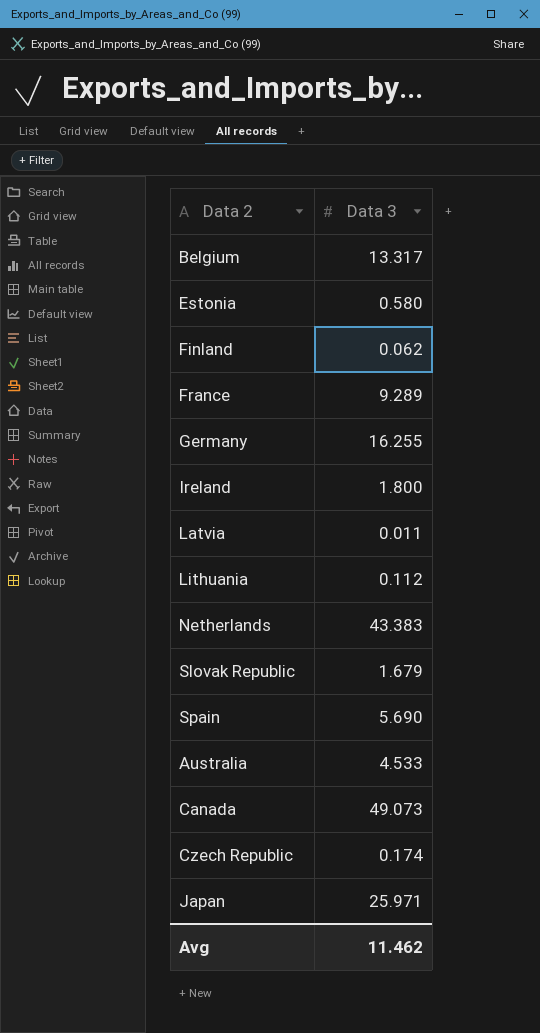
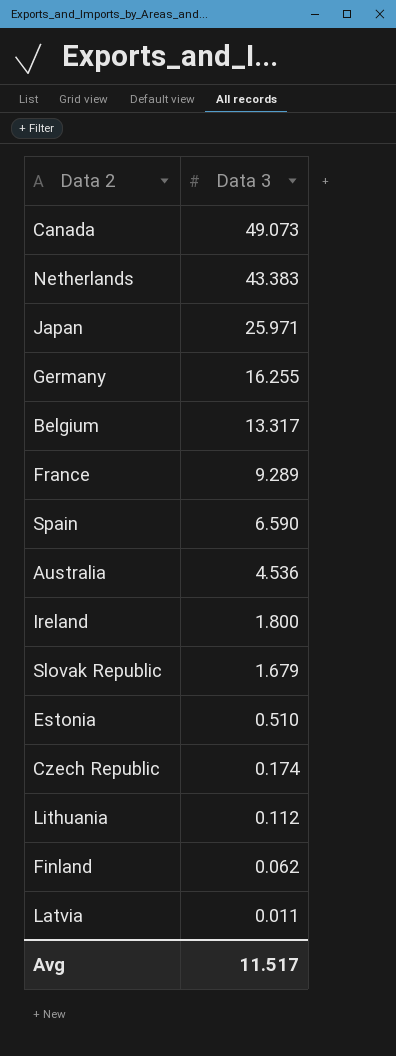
row order: none -> Data 3 descending
Spain | Data 3: 5.690 -> 6.590
Australia | Data 3: 4.533 -> 4.536
Estonia | Data 3: 0.580 -> 0.510
Avg | Data 3: 11.462 -> 11.517

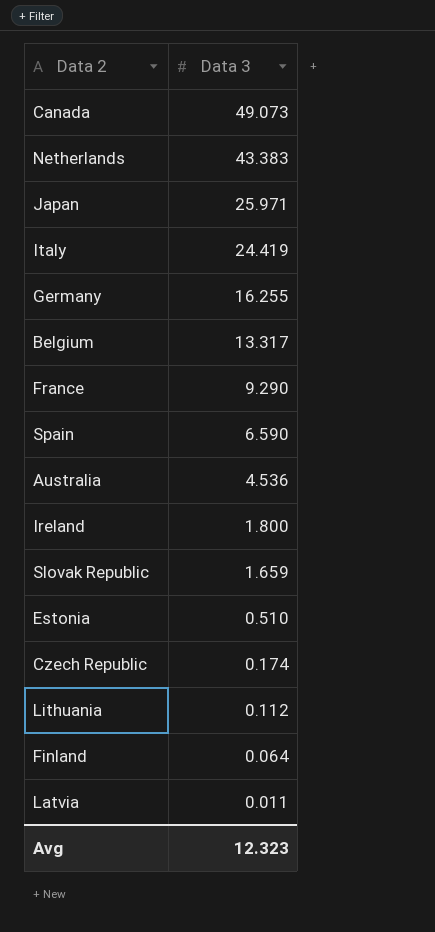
row Italy: none -> 24.419
France | Data 3: 9.289 -> 9.290
Slovak Republic | Data 3: 1.679 -> 1.659
Finland | Data 3: 0.062 -> 0.064
Avg | Data 3: 11.517 -> 12.323

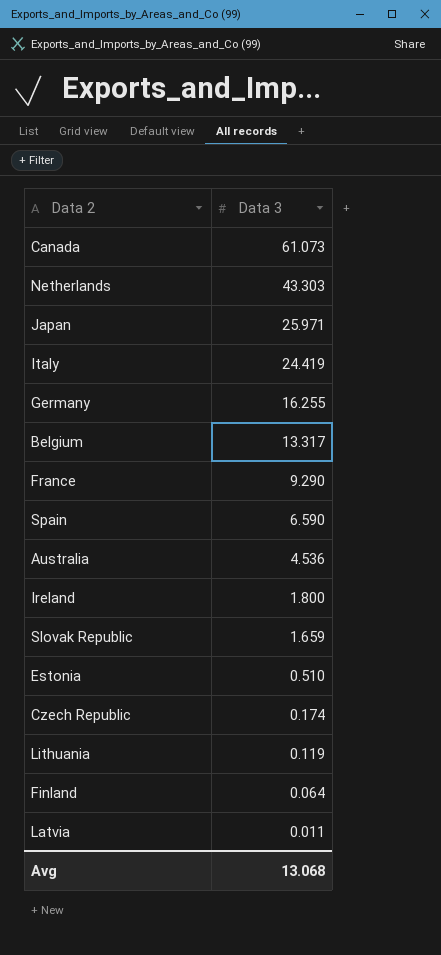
Canada | Data 3: 49.073 -> 61.073
Netherlands | Data 3: 43.383 -> 43.303
Lithuania | Data 3: 0.112 -> 0.119
Avg | Data 3: 12.323 -> 13.068

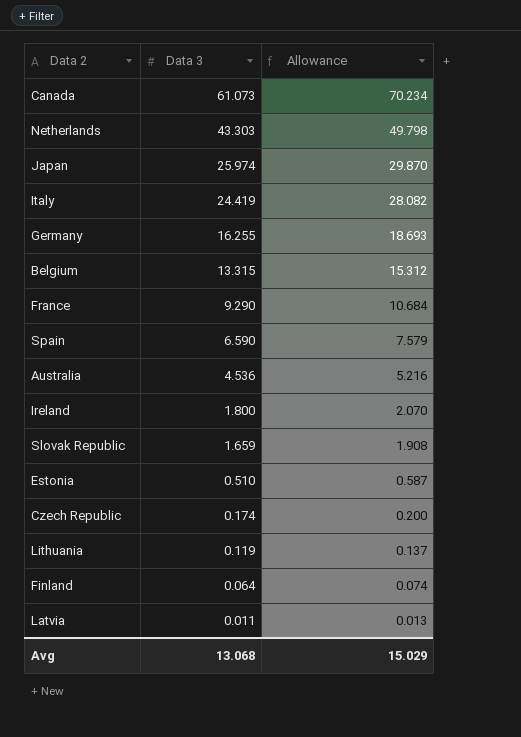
column Allowance | formula: none -> [Data 3] * 1.15
Japan | Data 3: 25.971 -> 25.974
Belgium | Data 3: 13.317 -> 13.315

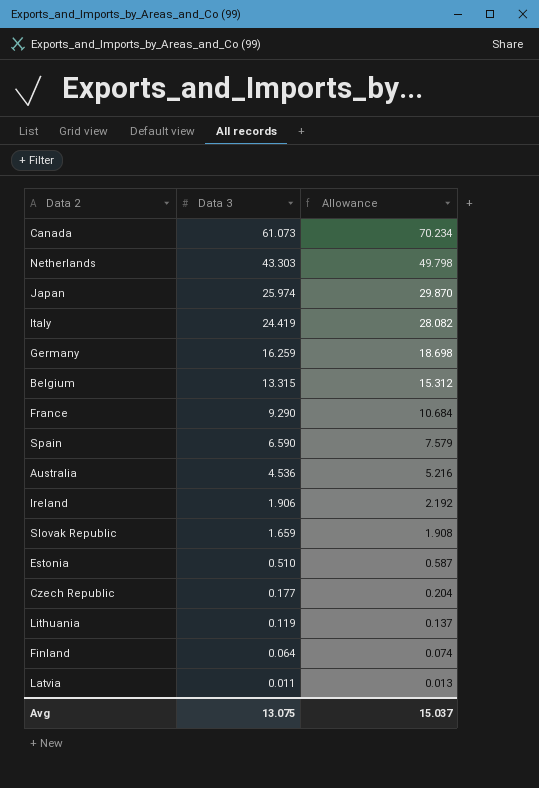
Germany | Data 3: 16.255 -> 16.259
Germany | Allowance: 18.693 -> 18.698
Ireland | Data 3: 1.800 -> 1.906
Ireland | Allowance: 2.070 -> 2.192
Czech Republic | Data 3: 0.174 -> 0.177
Czech Republic | Allowance: 0.200 -> 0.204
Avg | Data 3: 13.068 -> 13.075
Avg | Allowance: 15.029 -> 15.037

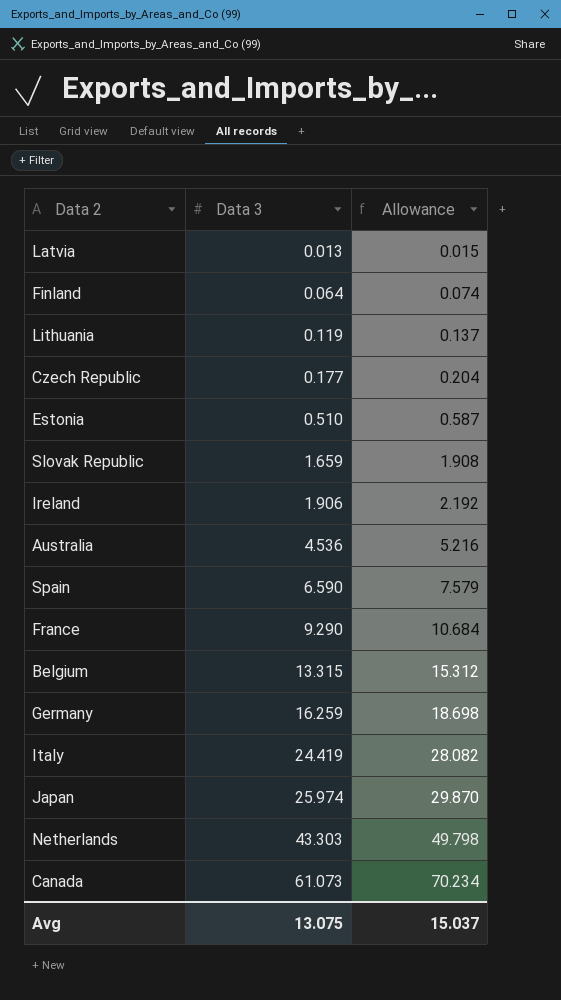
row order: Data 3 descending -> Data 3 ascending
Latvia | Data 3: 0.011 -> 0.013
Latvia | Allowance: 0.013 -> 0.015

